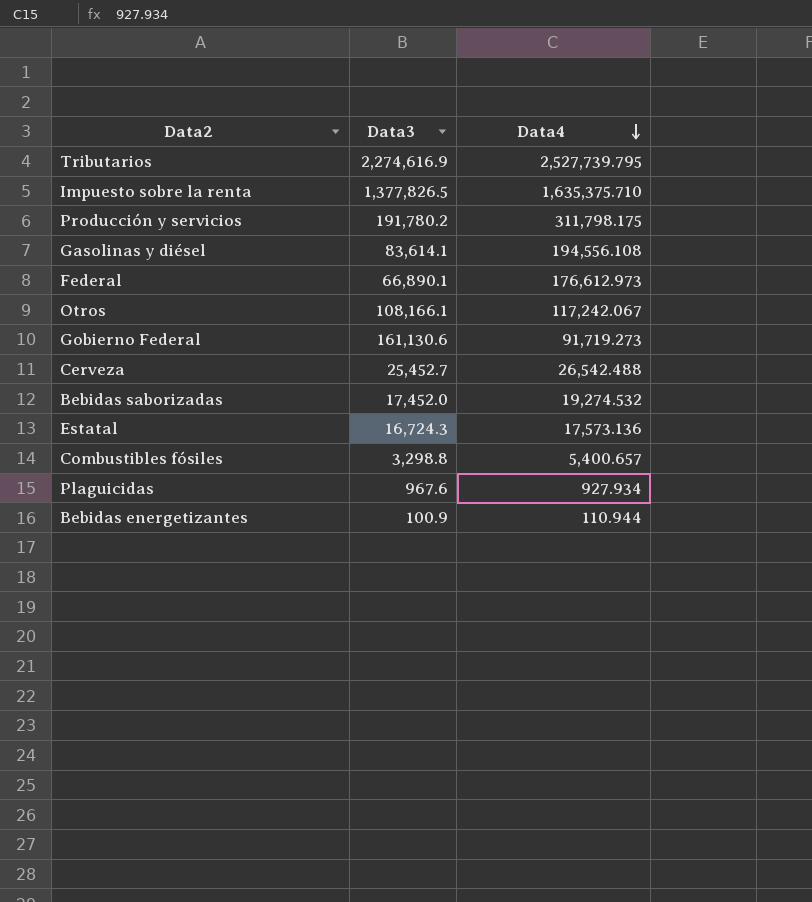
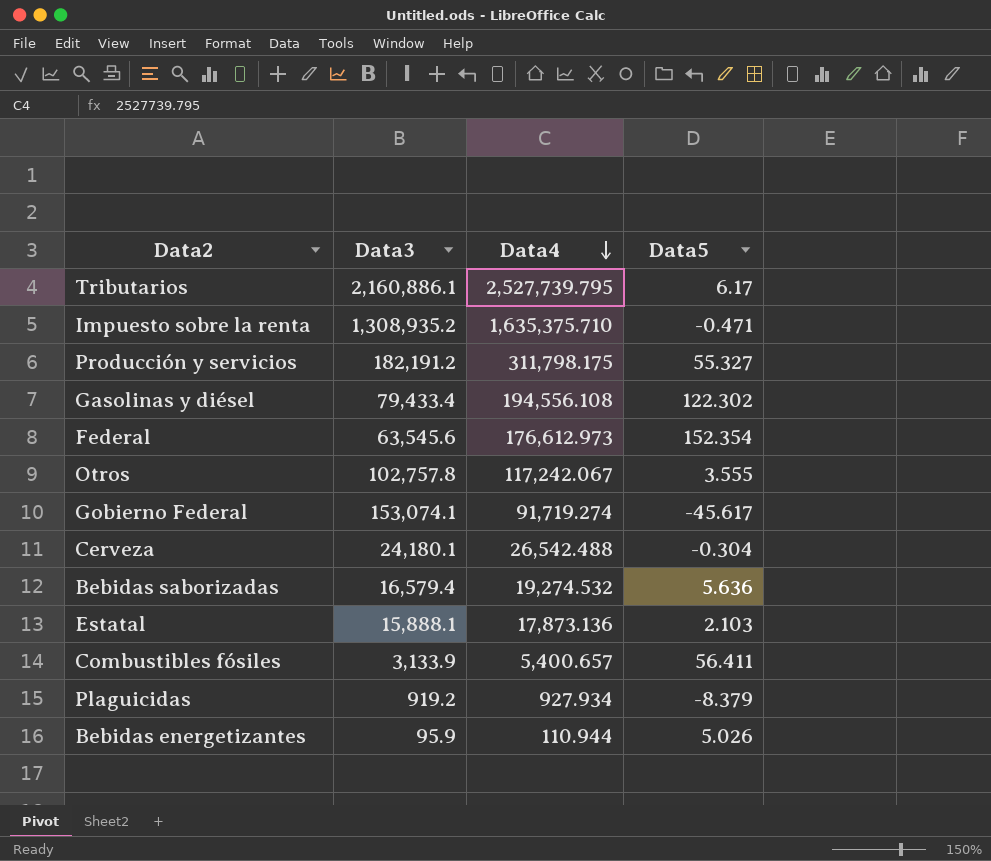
column Data5 | position: none -> 4
Tributarios | Data3: 2,274,616.9 -> 2,160,886.1
Impuesto sobre la renta | Data3: 1,377,826.5 -> 1,308,935.2
Producción y servicios | Data3: 191,780.2 -> 182,191.2
Gasolinas y diésel | Data3: 83,614.1 -> 79,433.4
Federal | Data3: 66,890.1 -> 63,545.6
Otros | Data3: 108,166.1 -> 102,757.8
Gobierno Federal | Data3: 161,130.6 -> 153,074.1
Gobierno Federal | Data4: 91,719.273 -> 91,719.274
Cerveza | Data3: 25,452.7 -> 24,180.1
Bebidas saborizadas | Data3: 17,452.0 -> 16,579.4
Estatal | Data3: 16,724.3 -> 15,888.1
Estatal | Data4: 17,573.136 -> 17,873.136
Combustibles fósiles | Data3: 3,298.8 -> 3,133.9
Plaguicidas | Data3: 967.6 -> 919.2
Bebidas energetizantes | Data3: 100.9 -> 95.9

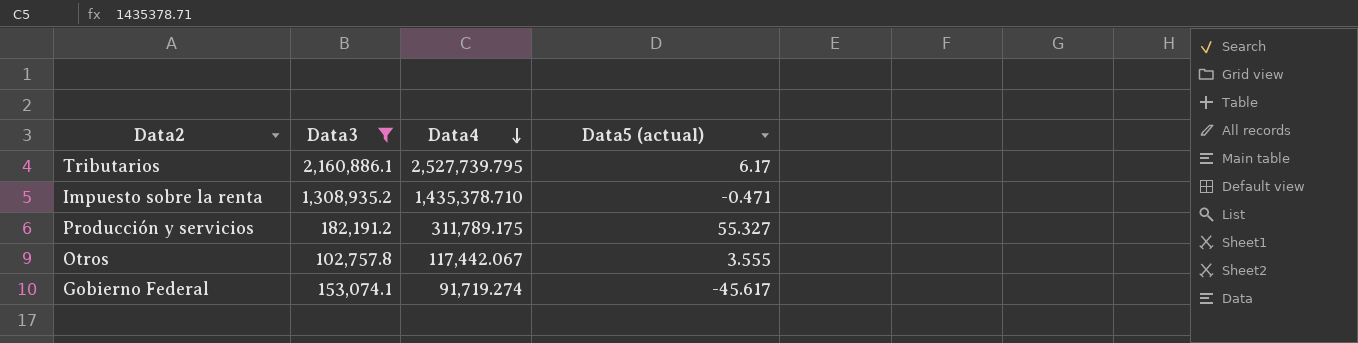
filter: none -> Data3 >= 102,757.8
column name: Data5 -> Data5 (actual)
Impuesto sobre la renta | Data4: 1,635,375.710 -> 1,435,378.710
Producción y servicios | Data4: 311,798.175 -> 311,789.175
Otros | Data4: 117,242.067 -> 117,442.067

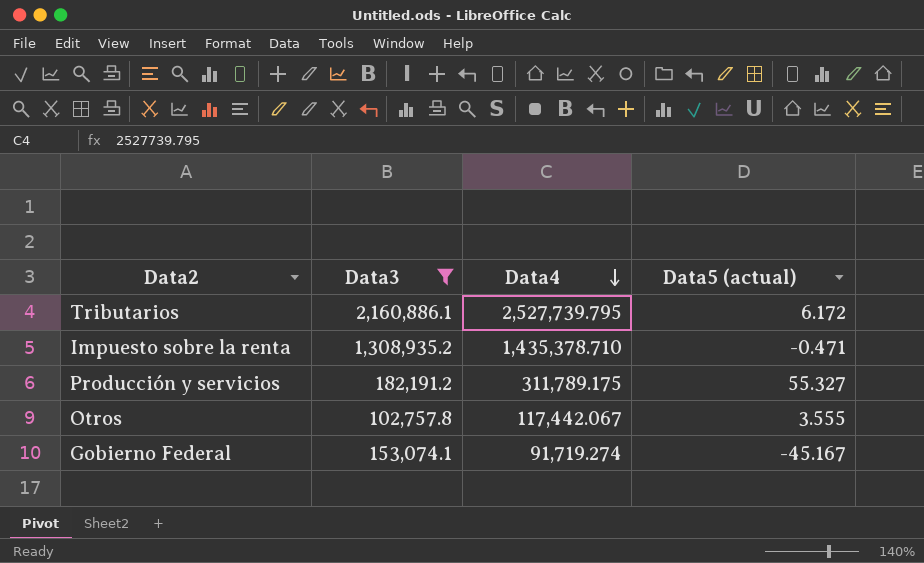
Tributarios | Data5 (actual): 6.17 -> 6.172
Gobierno Federal | Data5 (actual): -45.617 -> -45.167

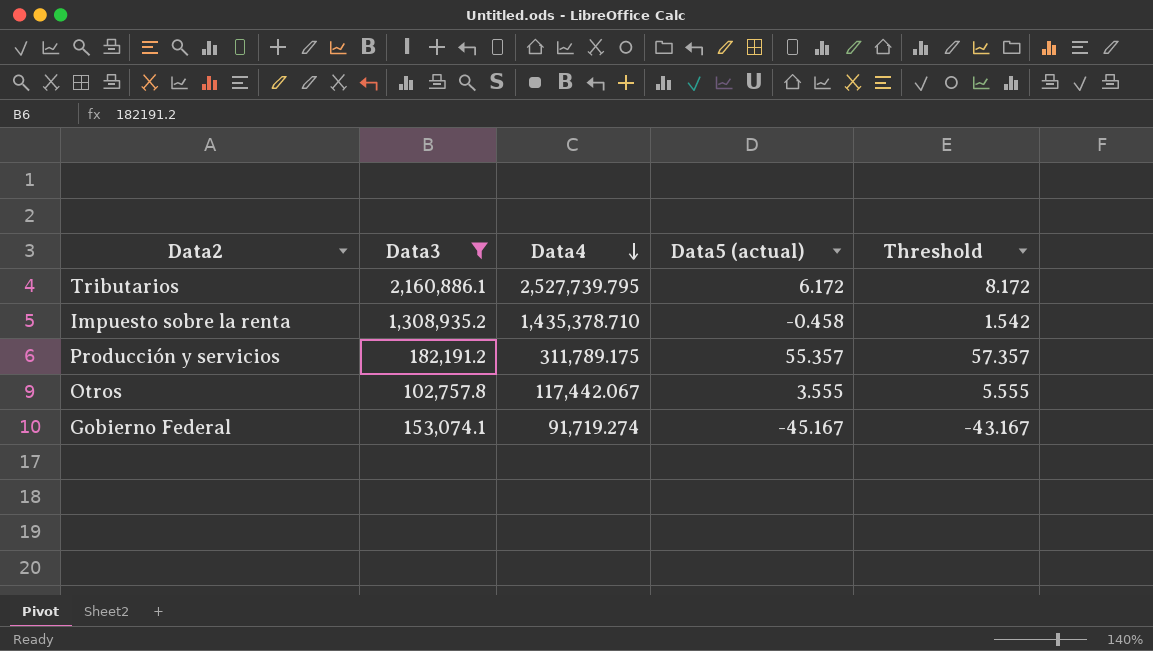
column Threshold | formula: none -> [Data5 (actual)] + 2
Impuesto sobre la renta | Data5 (actual): -0.471 -> -0.458
Producción y servicios | Data5 (actual): 55.327 -> 55.357

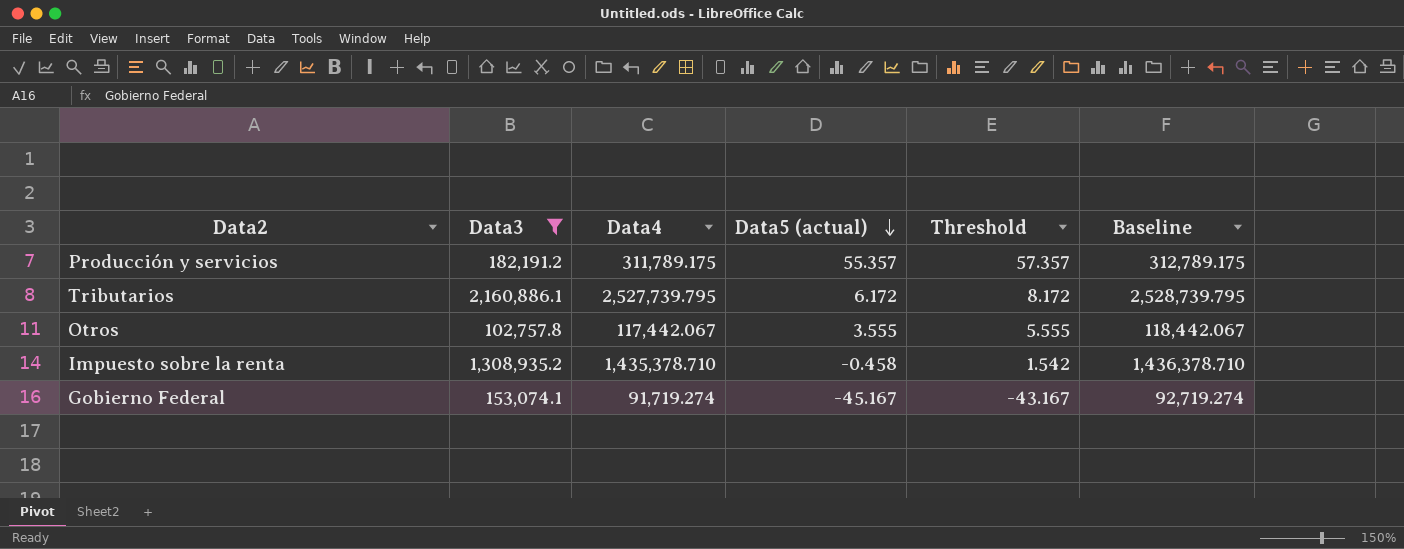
row order: Data4 descending -> Data5 (actual) descending
column Baseline | formula: none -> [Data4] + 1000

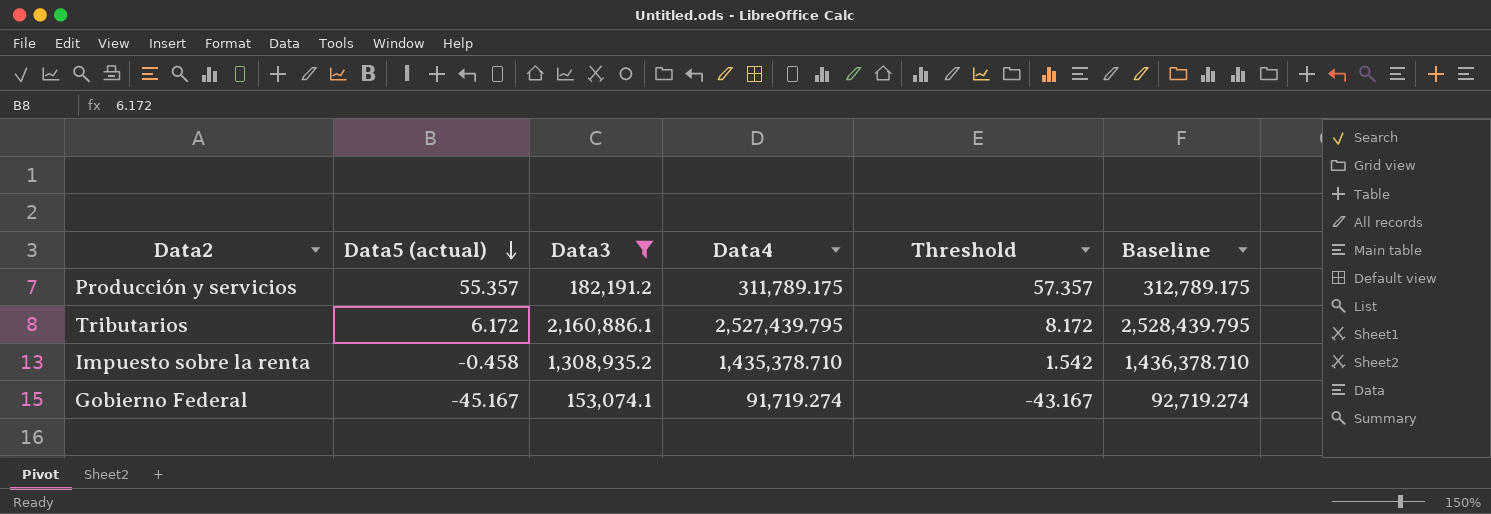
column Data5 (actual) | position: 4 -> 2
row Otros: 102,757.8 | 117,442.067 | 3.555 | 5.555 | 118,442.067 -> none
Tributarios | Data4: 2,527,739.795 -> 2,527,439.795
Tributarios | Baseline: 2,528,739.795 -> 2,528,439.795

